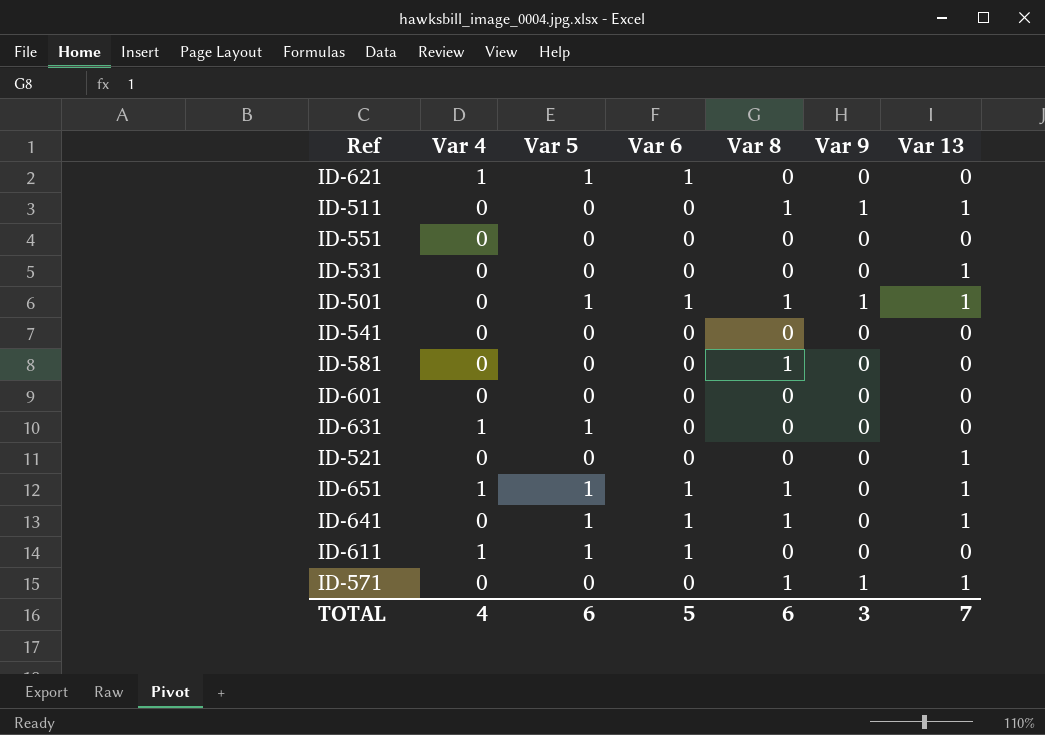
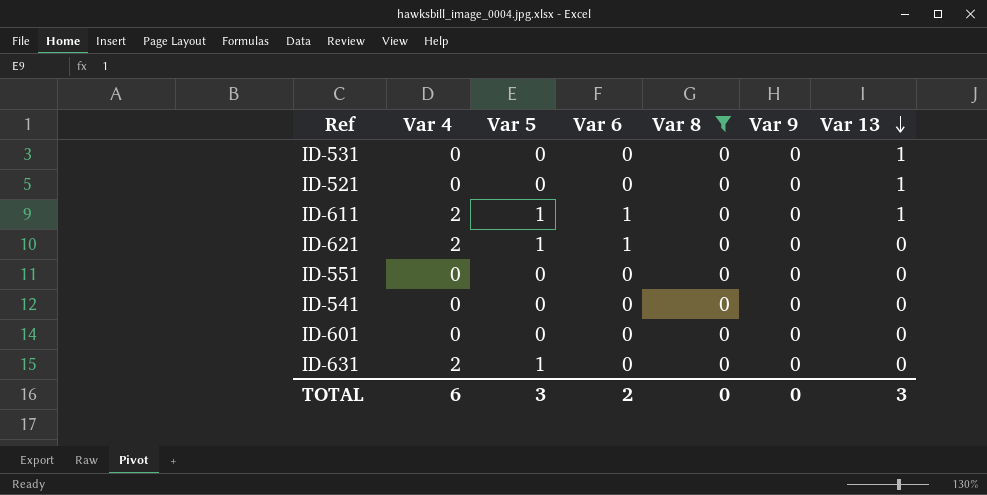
filter: none -> Var 8 = 0
row order: none -> Var 13 descending
ID-611 | Var 4: 1 -> 2
ID-611 | Var 13: 0 -> 1
ID-621 | Var 4: 1 -> 2
ID-631 | Var 4: 1 -> 2
TOTAL | Var 4: 4 -> 6
TOTAL | Var 5: 6 -> 3
TOTAL | Var 6: 5 -> 2
TOTAL | Var 8: 6 -> 0
TOTAL | Var 9: 3 -> 0
TOTAL | Var 13: 7 -> 3

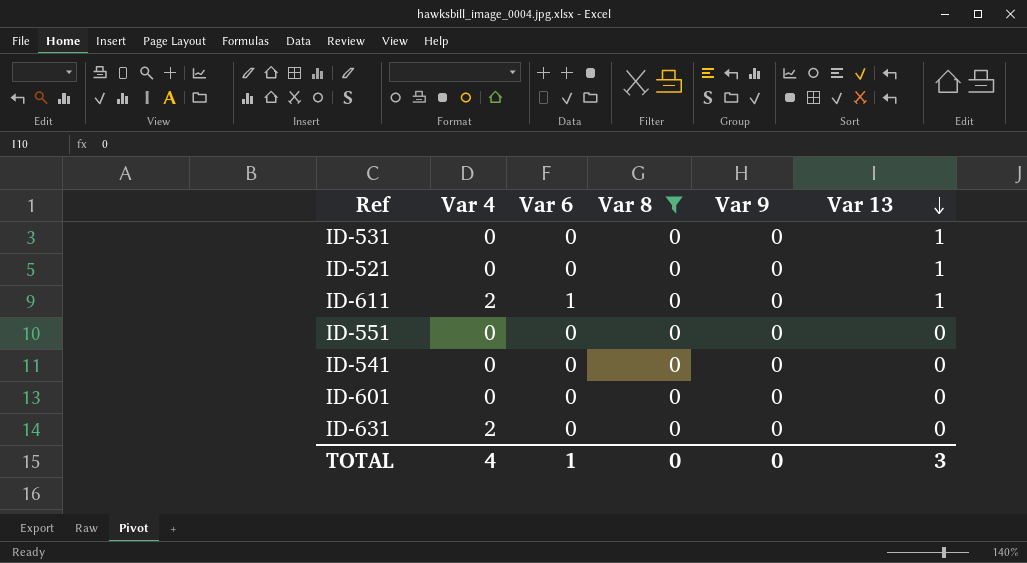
column Var 5 | position: 3 -> none
row ID-621: 2 | 1 | 1 | 0 | 0 | 0 -> none
TOTAL | Var 4: 6 -> 4
TOTAL | Var 6: 2 -> 1

